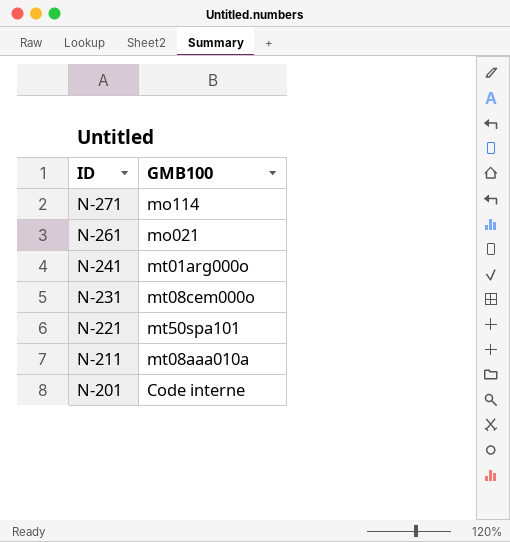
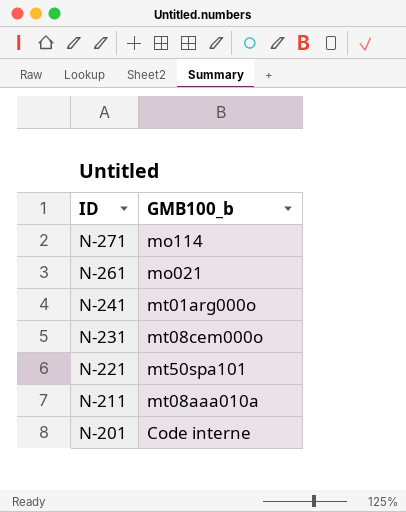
column name: GMB100 -> GMB100_b

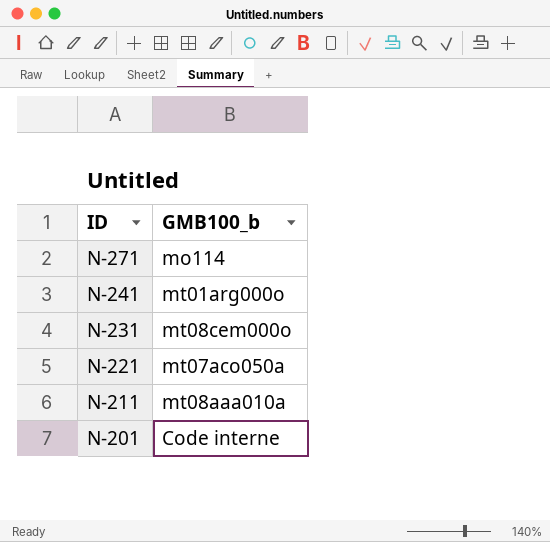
row N-261: mo021 -> none
N-221 | GMB100_b: mt50spa101 -> mt07aco050a

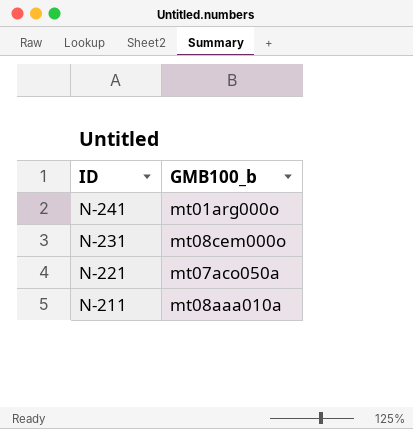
row N-271: mo114 -> none
row N-201: Code interne -> none

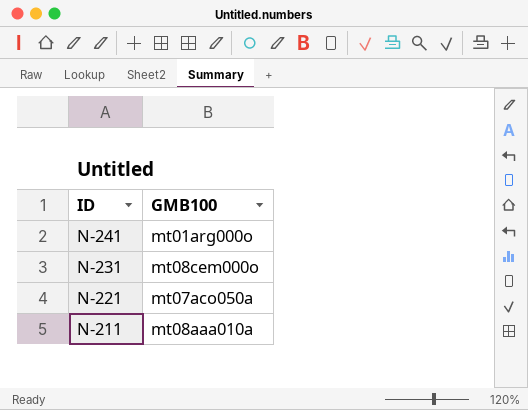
column name: GMB100_b -> GMB100

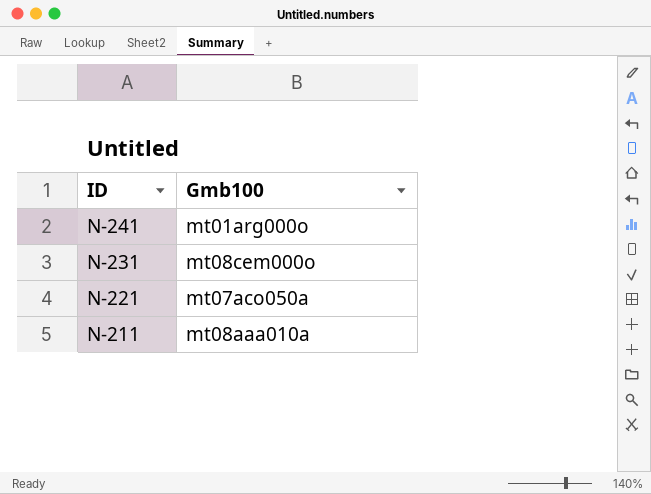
column name: GMB100 -> Gmb100

